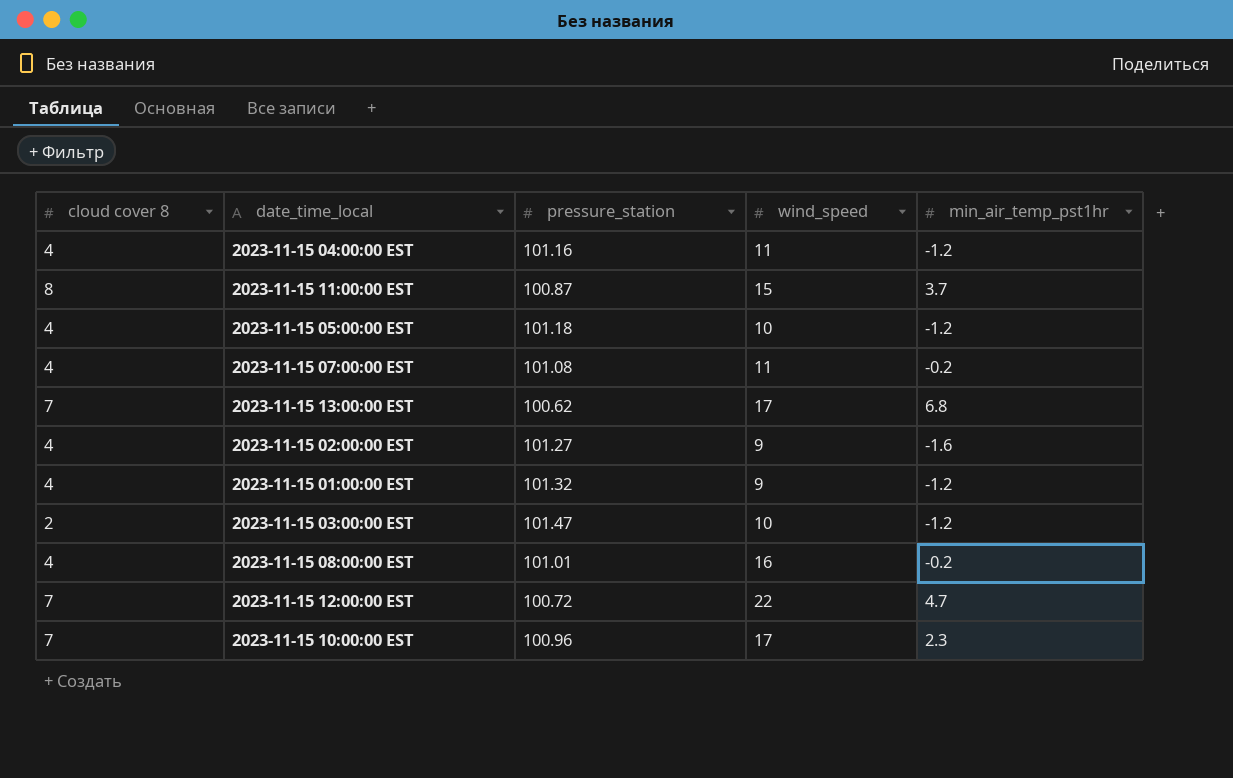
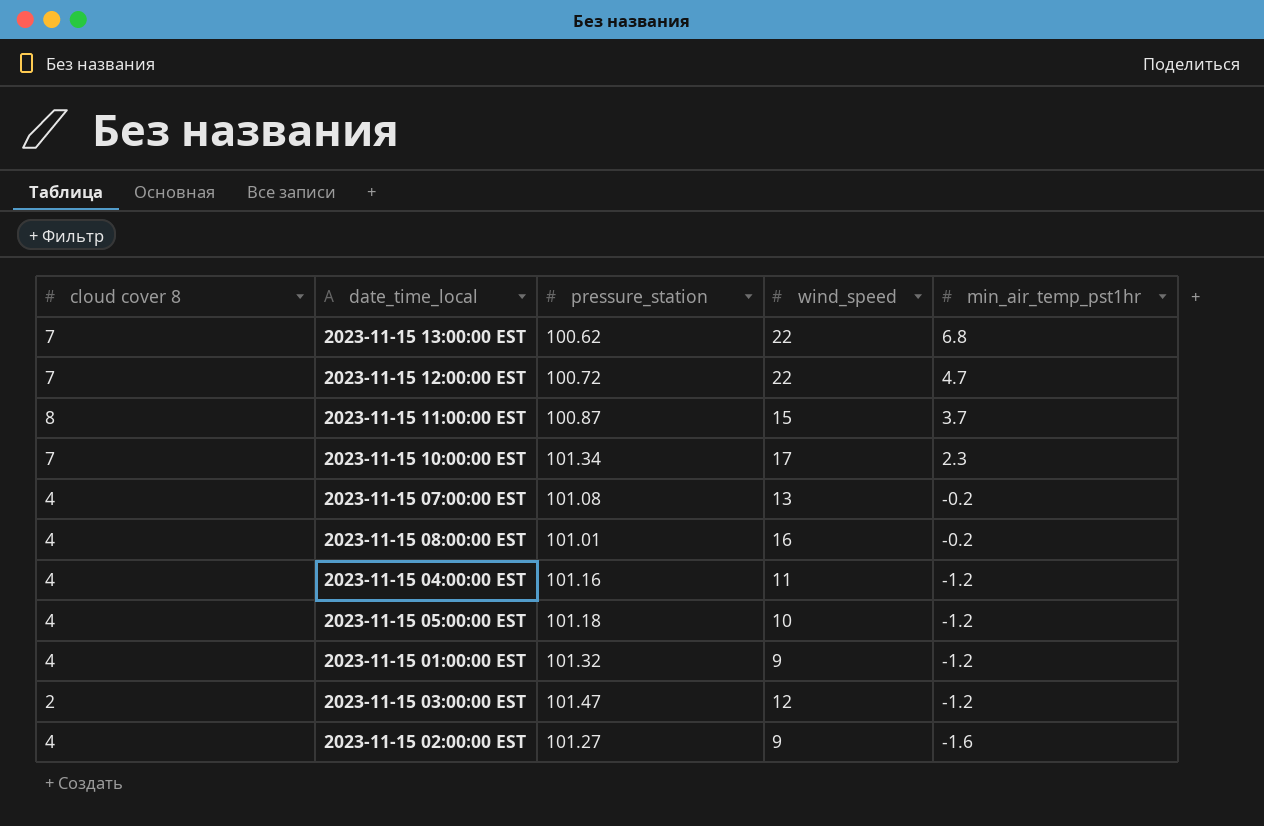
row order: none -> min_air_temp_pst1hr descending
2023-11-15 13:00:00 EST | wind_speed: 17 -> 22
2023-11-15 10:00:00 EST | pressure_station: 100.96 -> 101.34
2023-11-15 07:00:00 EST | wind_speed: 11 -> 13
2023-11-15 03:00:00 EST | wind_speed: 10 -> 12

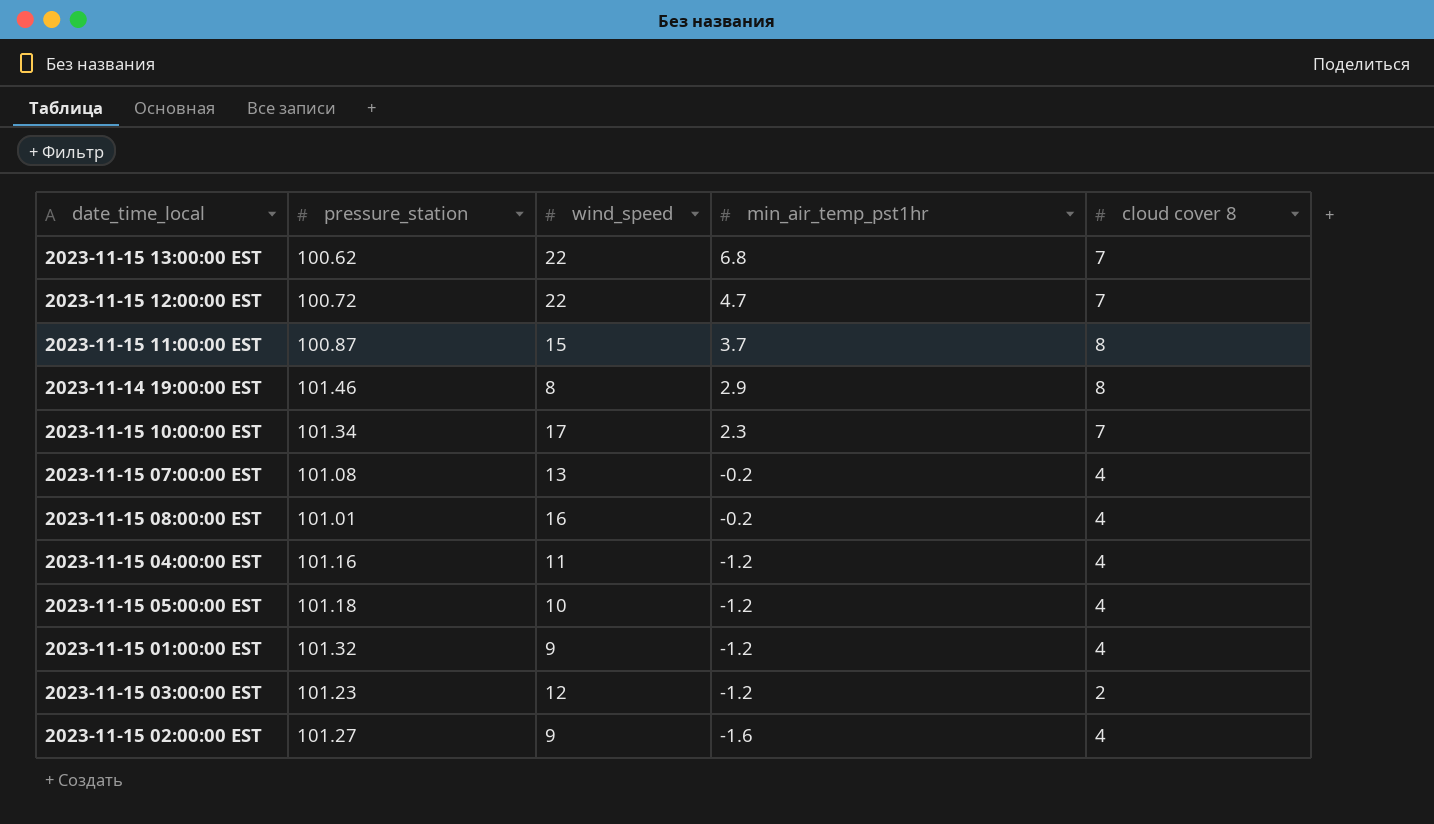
column cloud cover 8 | position: 1 -> 5
row 2023-11-14 19:00:00 EST: none -> 101.46 | 8 | 2.9 | 8
2023-11-15 03:00:00 EST | pressure_station: 101.47 -> 101.23

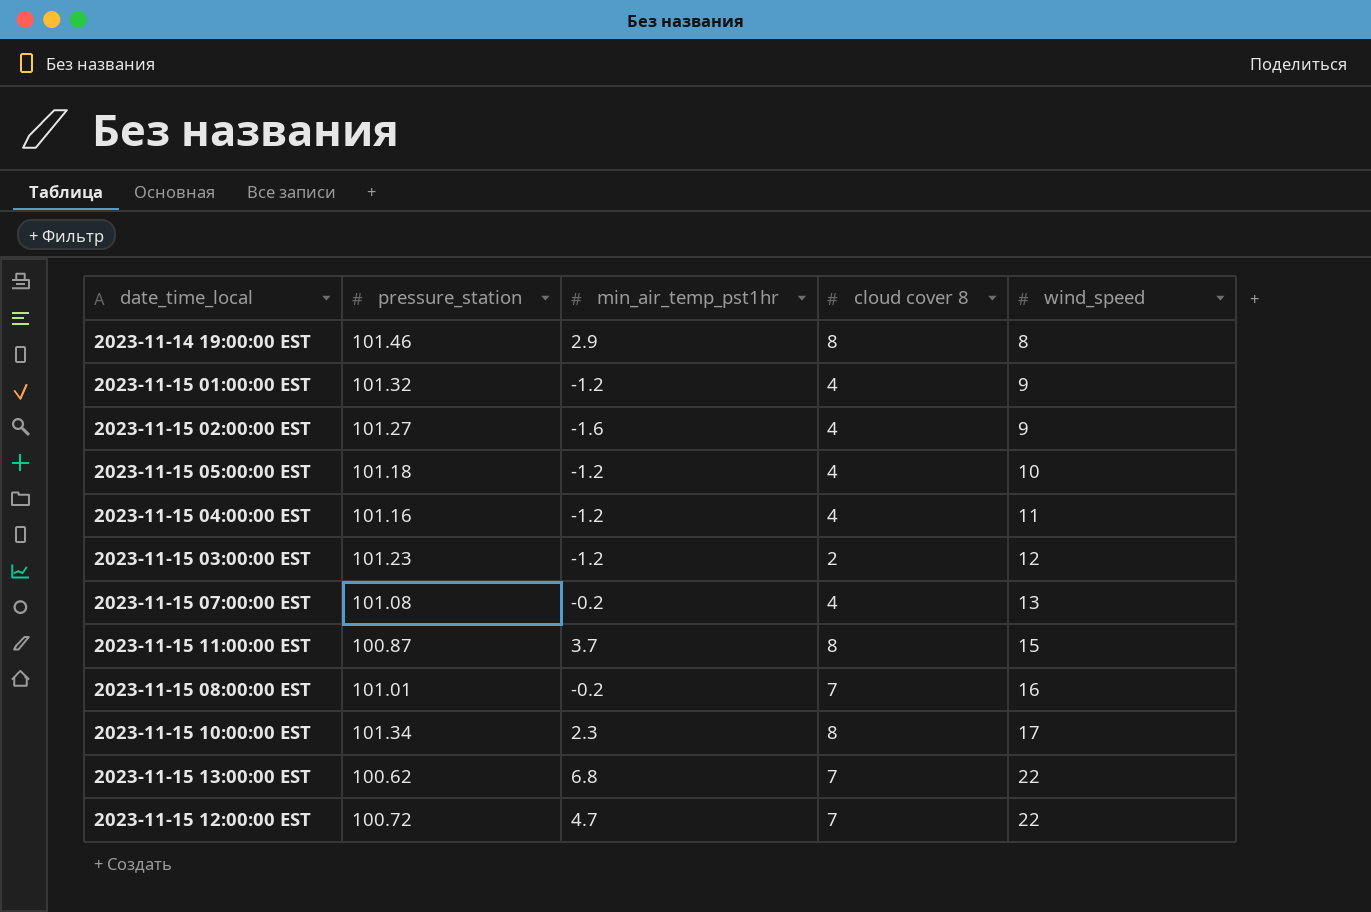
row order: min_air_temp_pst1hr descending -> wind_speed ascending
column wind_speed | position: 3 -> 5
2023-11-15 08:00:00 EST | cloud cover 8: 4 -> 7
2023-11-15 10:00:00 EST | cloud cover 8: 7 -> 8

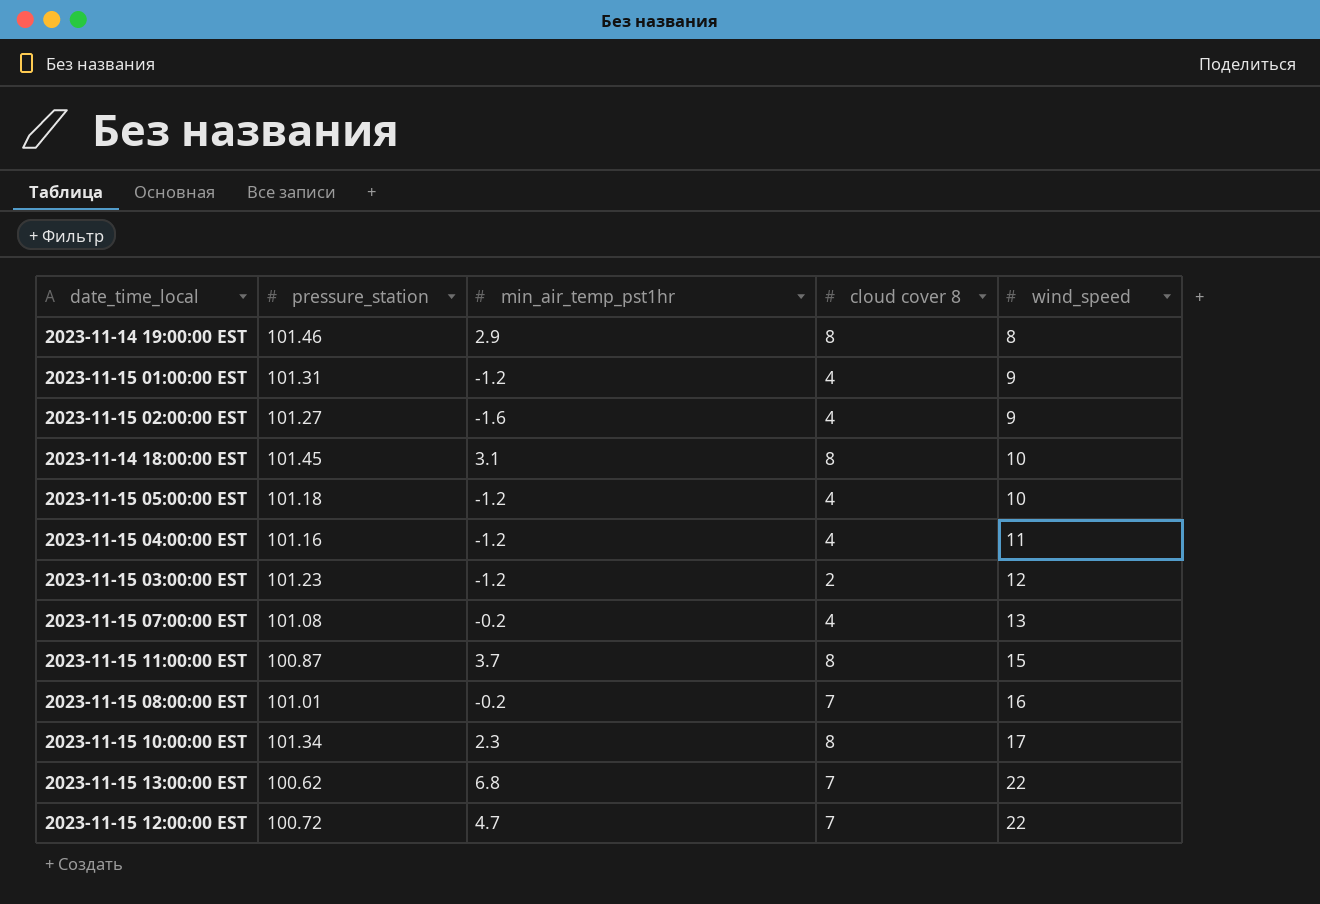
2023-11-15 01:00:00 EST | pressure_station: 101.32 -> 101.31
row 2023-11-14 18:00:00 EST: none -> 101.45 | 3.1 | 8 | 10

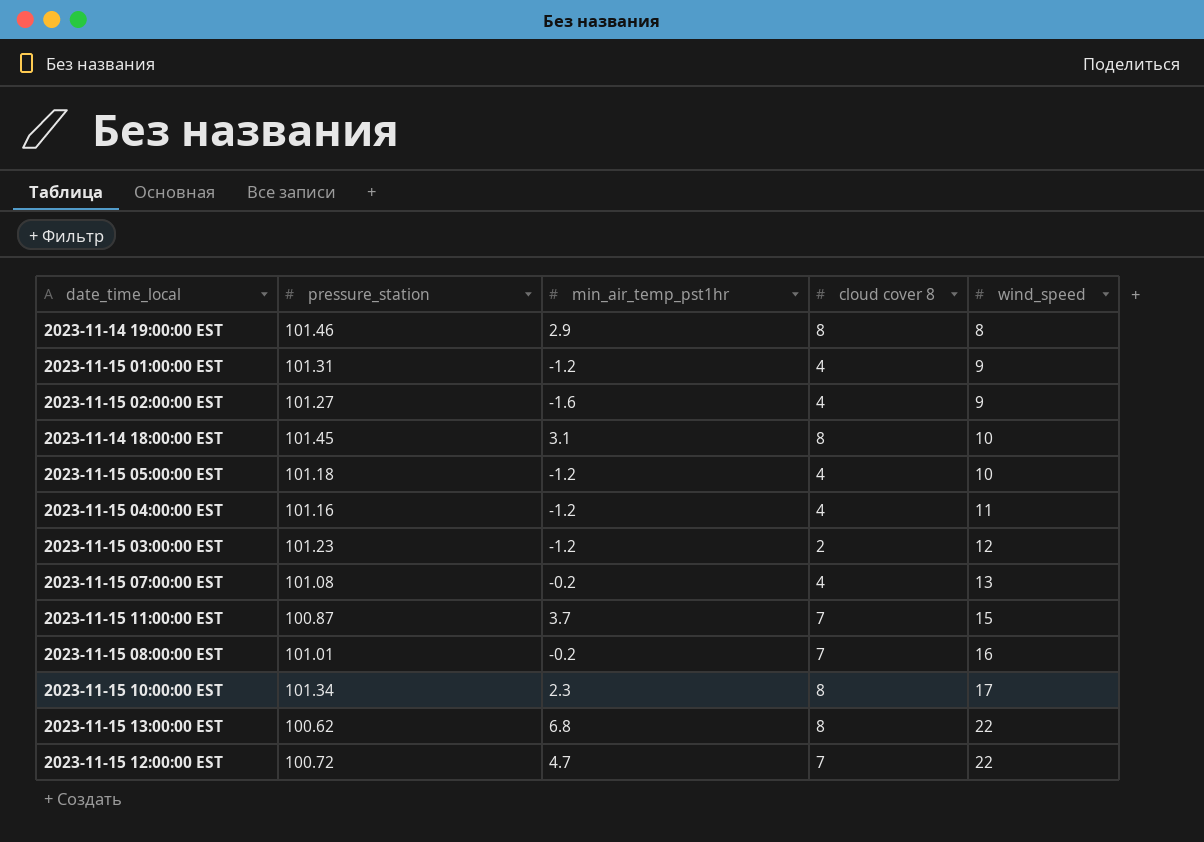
2023-11-15 11:00:00 EST | cloud cover 8: 8 -> 7
2023-11-15 13:00:00 EST | cloud cover 8: 7 -> 8

